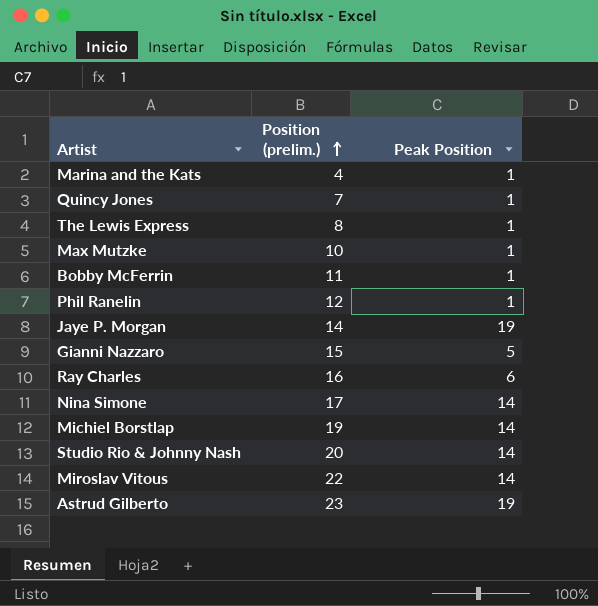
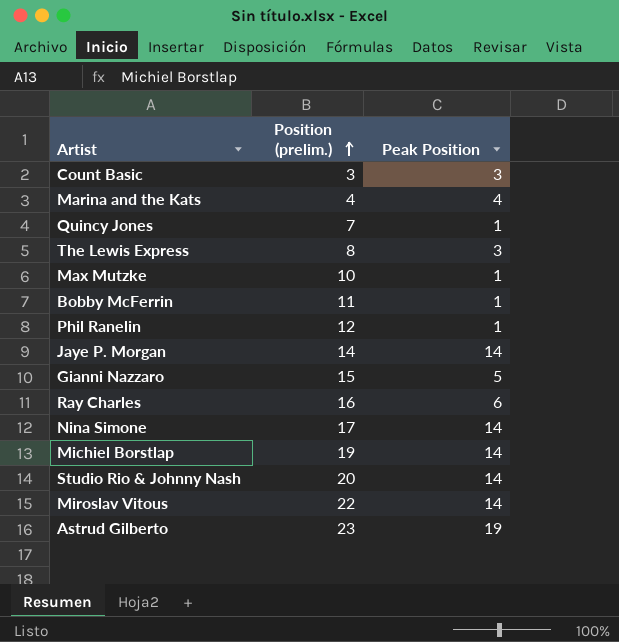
row Count Basic: none -> 3 | 3
Marina and the Kats | Peak Position: 1 -> 4
The Lewis Express | Peak Position: 1 -> 3
Jaye P. Morgan | Peak Position: 19 -> 14

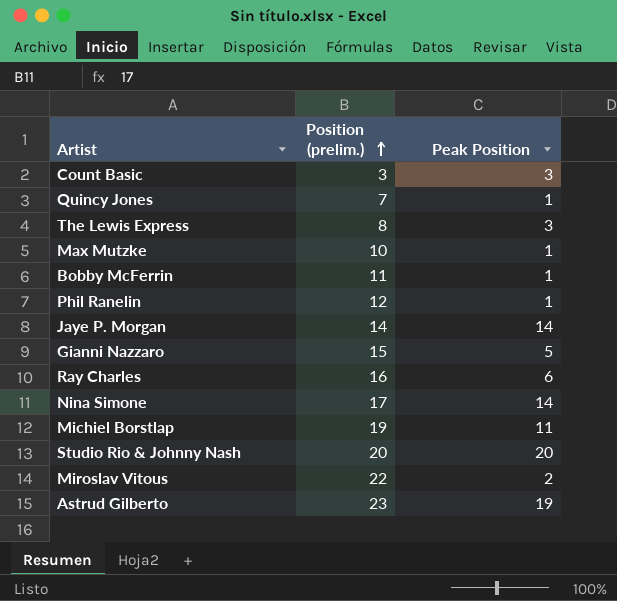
row Marina and the Kats: 4 | 4 -> none
Michiel Borstlap | Peak Position: 14 -> 11
Studio Rio & Johnny Nash | Peak Position: 14 -> 20
Miroslav Vitous | Peak Position: 14 -> 2

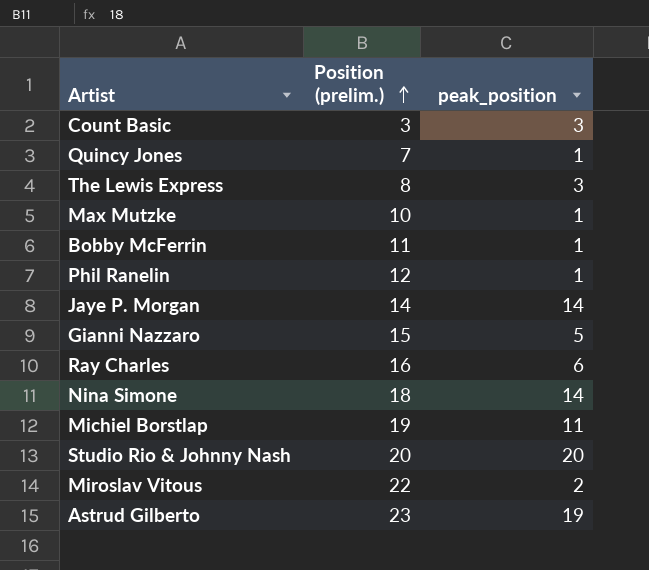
column name: Peak Position -> peak_position
Nina Simone | Position (prelim.): 17 -> 18

